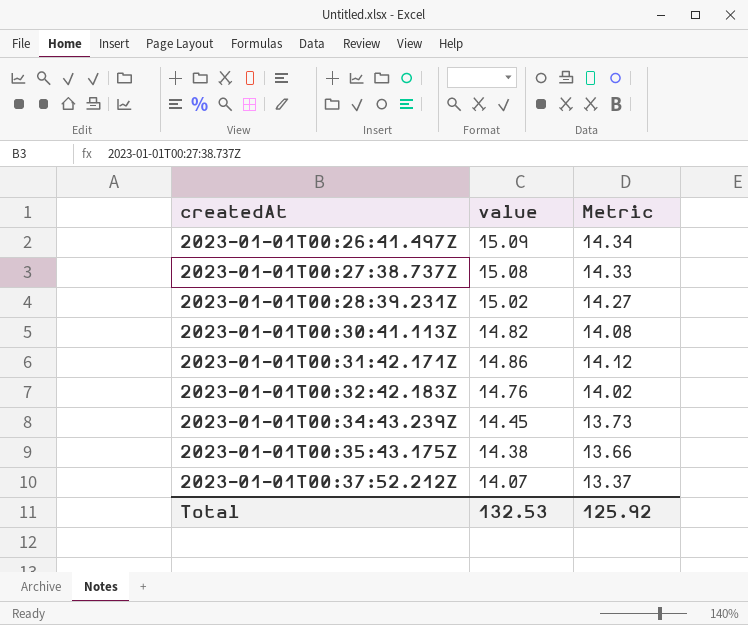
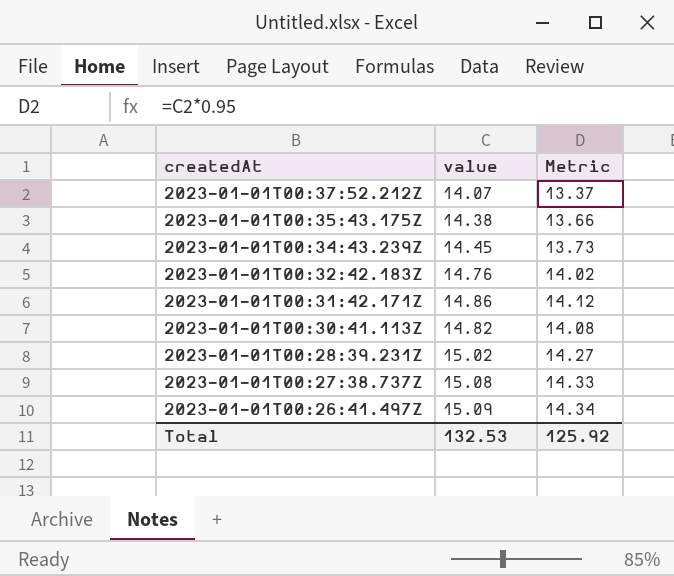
row order: createdAt ascending -> createdAt descending

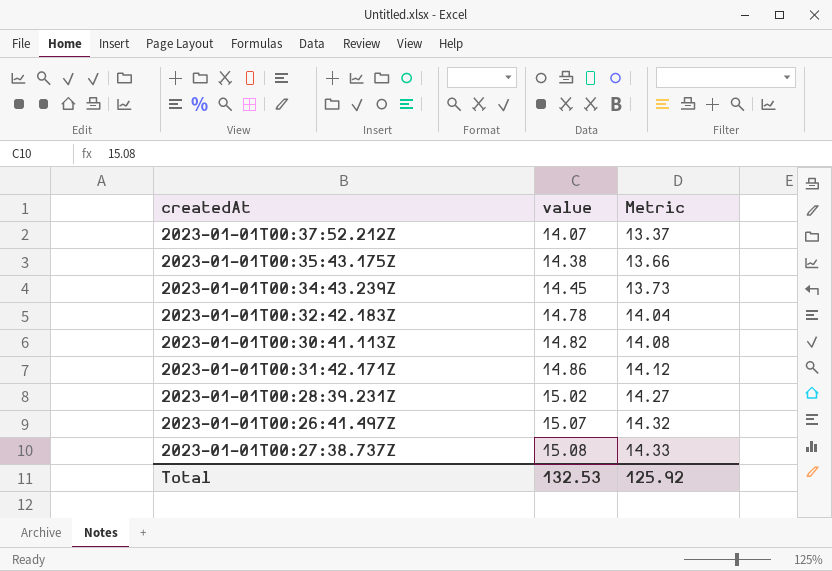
row order: createdAt descending -> value ascending
2023-01-01T00:32:42.183Z | value: 14.76 -> 14.78
2023-01-01T00:32:42.183Z | Metric: 14.02 -> 14.04
2023-01-01T00:26:41.497Z | value: 15.09 -> 15.07
2023-01-01T00:26:41.497Z | Metric: 14.34 -> 14.32

